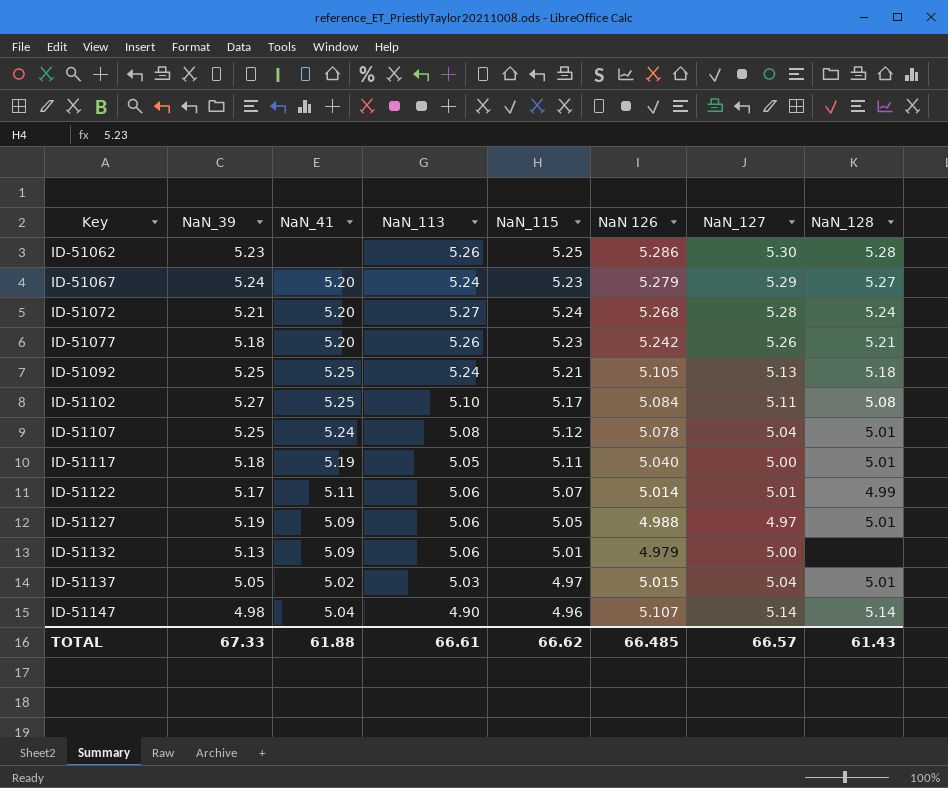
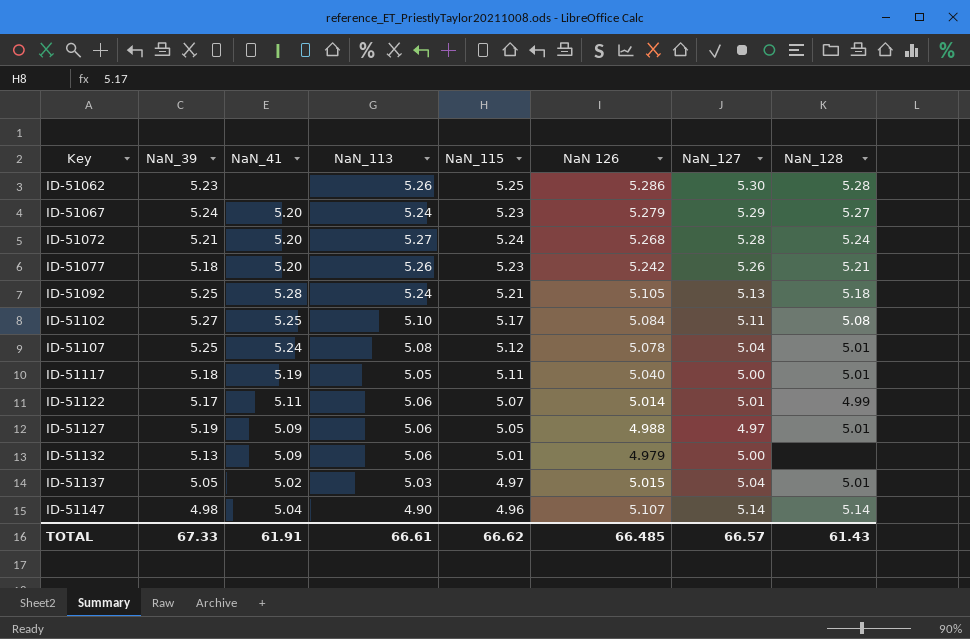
ID-51092 | NaN_41: 5.25 -> 5.28
TOTAL | NaN_41: 61.88 -> 61.91

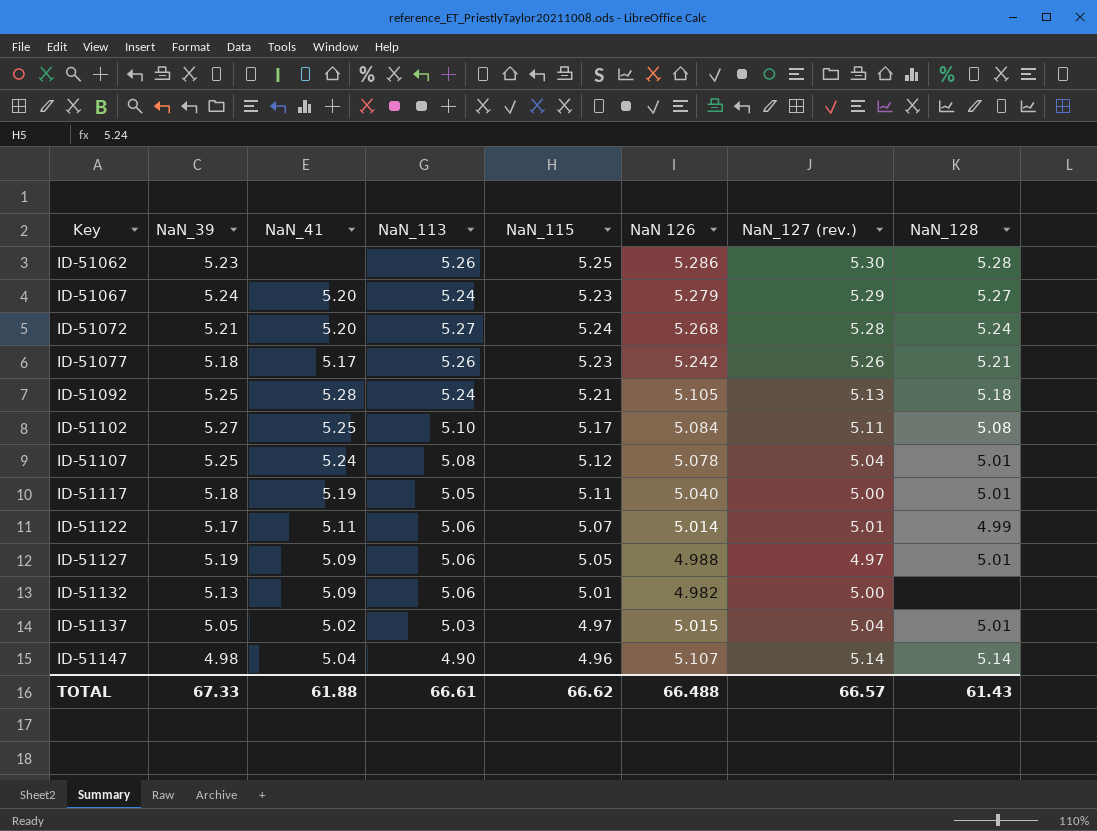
column name: NaN_127 -> NaN_127 (rev.)
ID-51077 | NaN_41: 5.20 -> 5.17
ID-51132 | NaN 126: 4.979 -> 4.982
TOTAL | NaN_41: 61.91 -> 61.88
TOTAL | NaN 126: 66.485 -> 66.488

